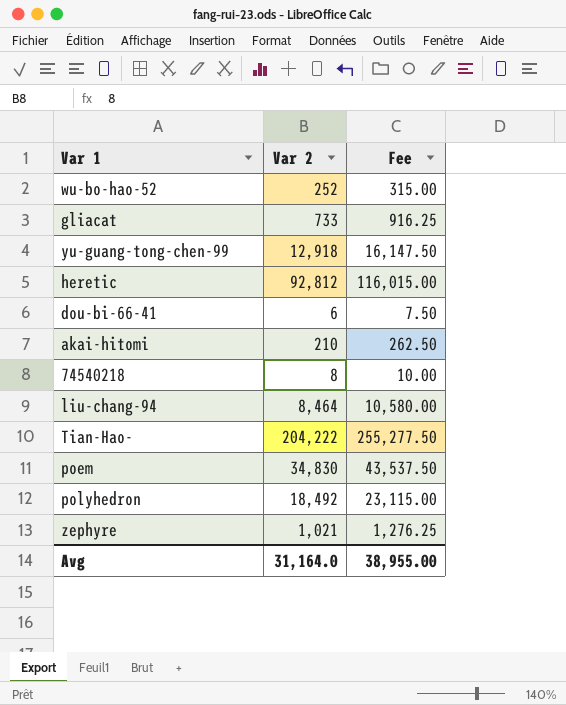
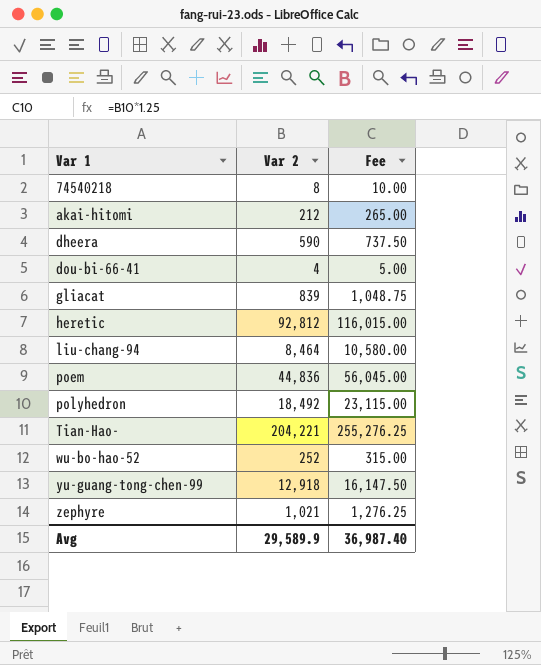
row order: none -> Var 1 ascending
akai-hitomi | Var 2: 210 -> 212
akai-hitomi | Fee: 262.50 -> 265.00
row dheera: none -> 590 | 737.50
dou-bi-66-41 | Var 2: 6 -> 4
dou-bi-66-41 | Fee: 7.50 -> 5.00
gliacat | Var 2: 733 -> 839
gliacat | Fee: 916.25 -> 1,048.75
poem | Var 2: 34,830 -> 44,836
poem | Fee: 43,537.50 -> 56,045.00
Tian-Hao- | Var 2: 204,222 -> 204,221
Tian-Hao- | Fee: 255,277.50 -> 255,276.25
Avg | Var 2: 31,164.0 -> 29,589.9
Avg | Fee: 38,955.00 -> 36,987.40

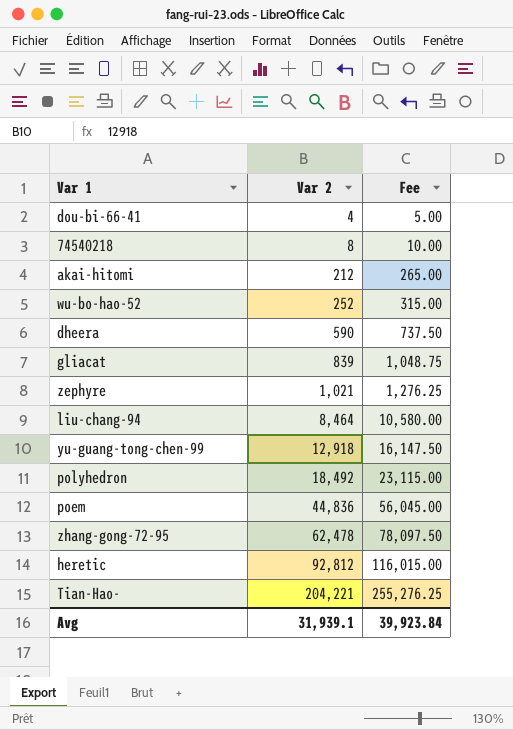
row order: Var 1 ascending -> Var 2 ascending
row zhang-gong-72-95: none -> 62,478 | 78,097.50
Avg | Var 2: 29,589.9 -> 31,939.1
Avg | Fee: 36,987.40 -> 39,923.84

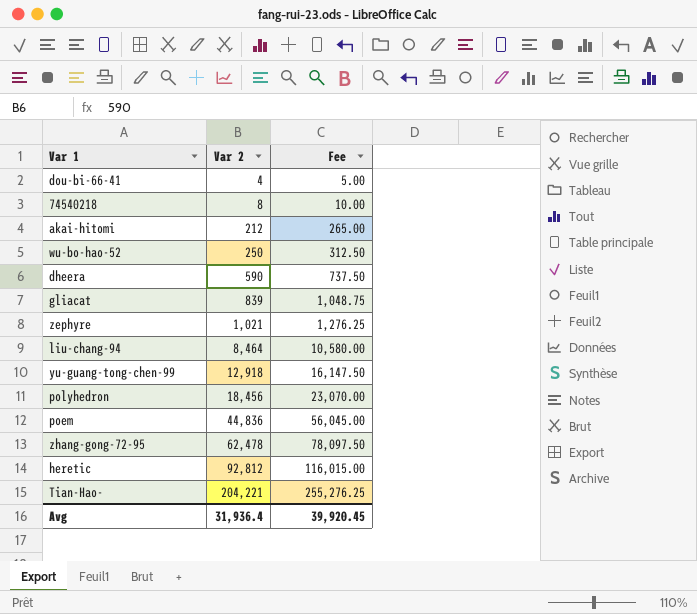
wu-bo-hao-52 | Var 2: 252 -> 250
wu-bo-hao-52 | Fee: 315.00 -> 312.50
polyhedron | Var 2: 18,492 -> 18,456
polyhedron | Fee: 23,115.00 -> 23,070.00
Avg | Var 2: 31,939.1 -> 31,936.4
Avg | Fee: 39,923.84 -> 39,920.45

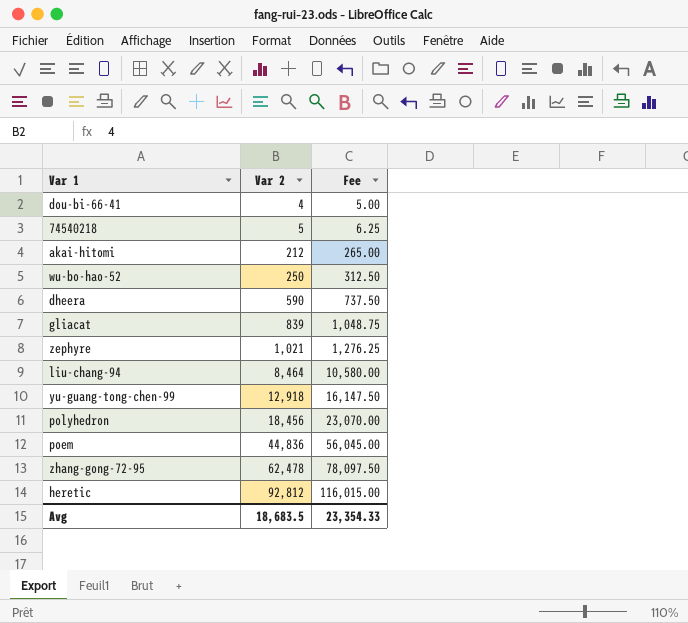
row Tian-Hao-: 204,221 | 255,276.25 -> none
74540218 | Var 2: 8 -> 5
74540218 | Fee: 10.00 -> 6.25
Avg | Var 2: 31,936.4 -> 18,683.5
Avg | Fee: 39,920.45 -> 23,354.33

